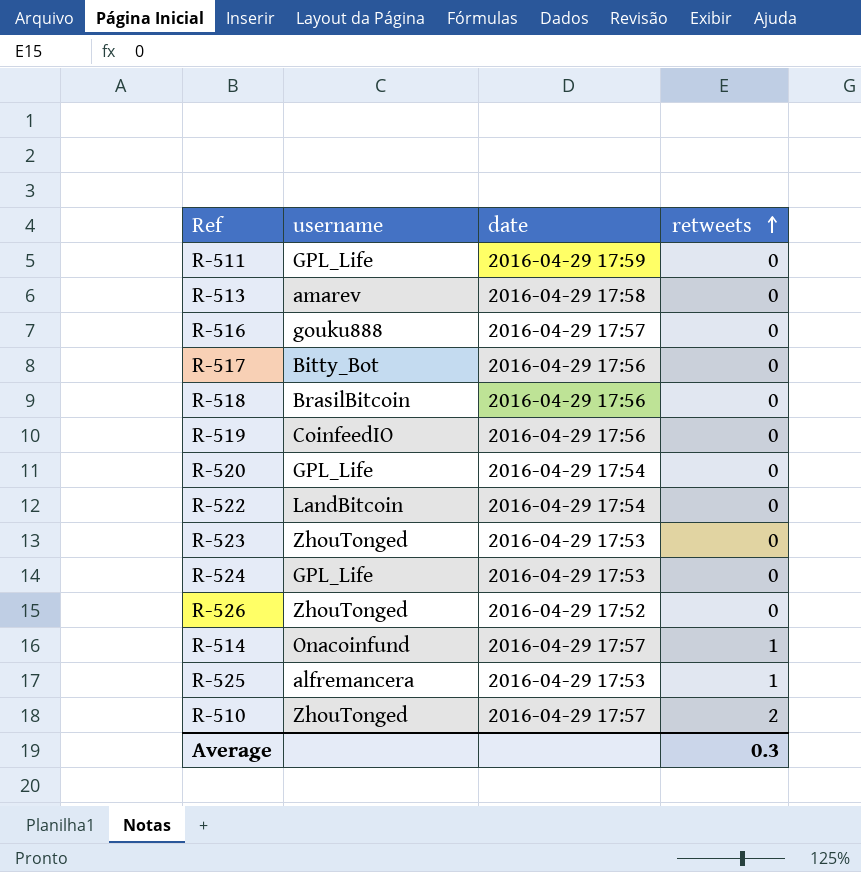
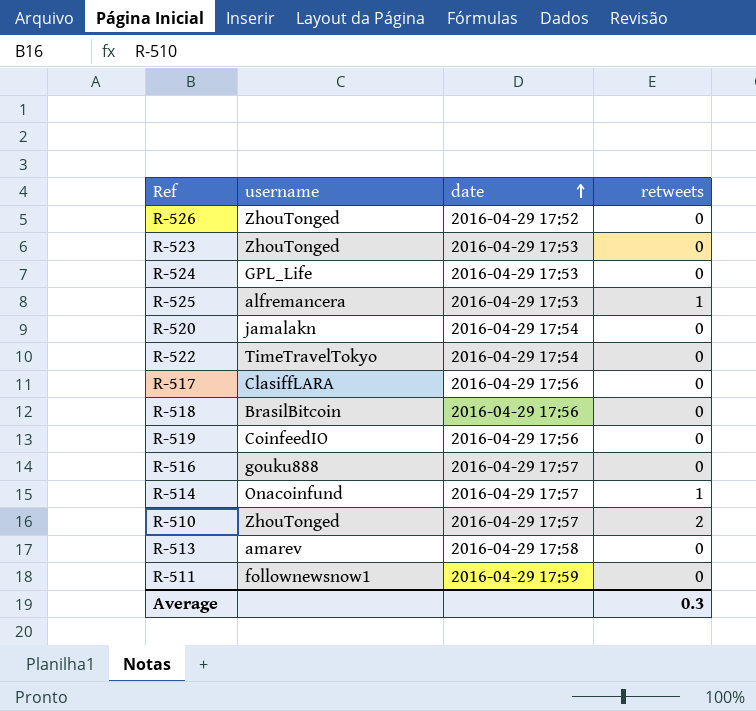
row order: retweets ascending -> date ascending
R-520 | username: GPL_Life -> jamalakn
R-522 | username: LandBitcoin -> TimeTravelTokyo
R-517 | username: Bitty_Bot -> ClasiffLARA
R-511 | username: GPL_Life -> follownewsnow1

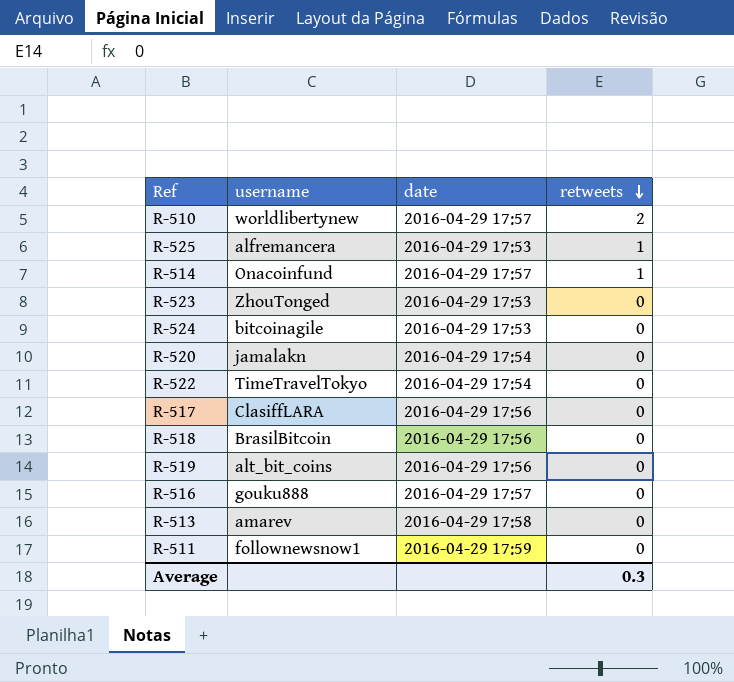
row order: date ascending -> retweets descending
row R-526: ZhouTonged | 2016-04-29 17:52 | 0 -> none
R-510 | username: ZhouTonged -> worldlibertynew
R-524 | username: GPL_Life -> bitcoinagile
R-519 | username: CoinfeedIO -> alt_bit_coins

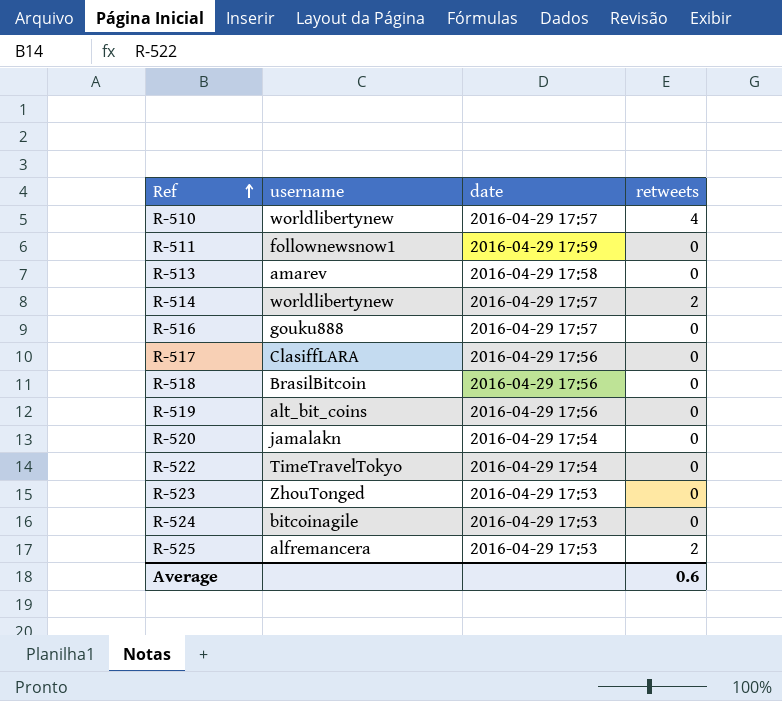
row order: retweets descending -> Ref ascending
R-510 | retweets: 2 -> 4
R-514 | username: Onacoinfund -> worldlibertynew
R-514 | retweets: 1 -> 2
R-525 | retweets: 1 -> 2
Average | retweets: 0.3 -> 0.6

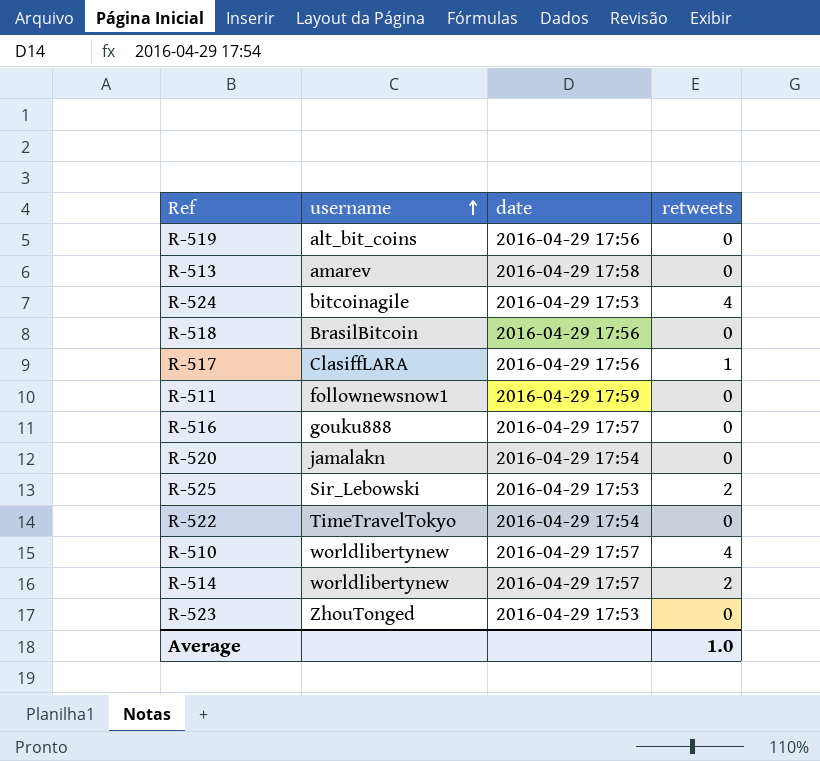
row order: Ref ascending -> username ascending
R-524 | retweets: 0 -> 4
R-517 | retweets: 0 -> 1
R-525 | username: alfremancera -> Sir_Lebowski
Average | retweets: 0.6 -> 1.0

